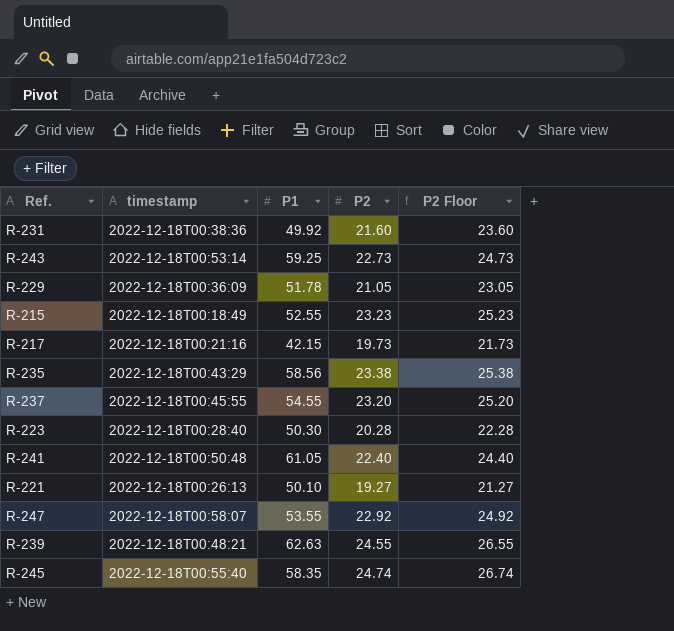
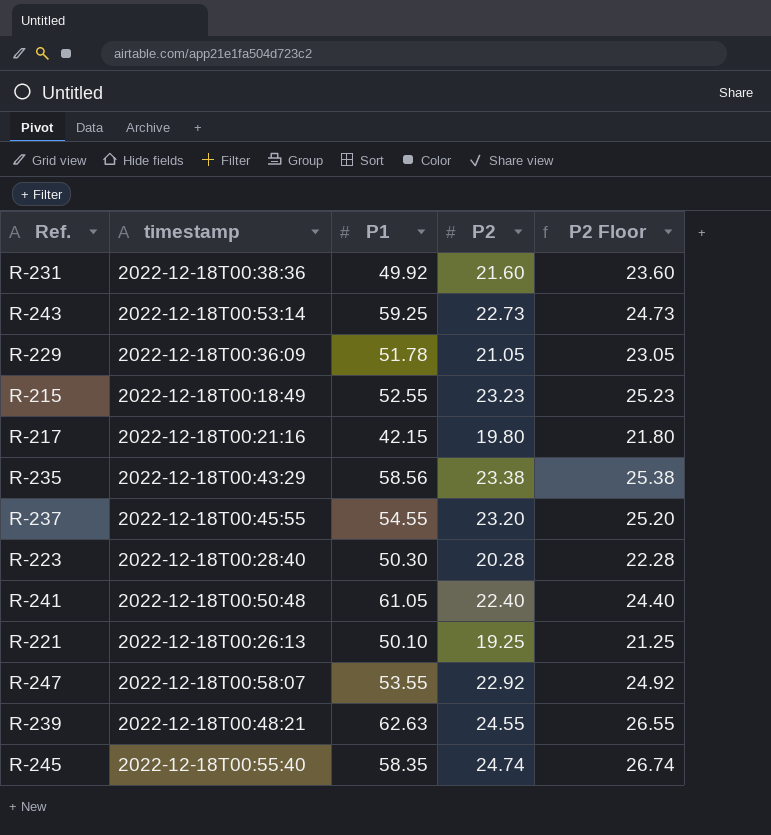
R-217 | P2: 19.73 -> 19.80
R-217 | P2 Floor: 21.73 -> 21.80
R-221 | P2: 19.27 -> 19.25
R-221 | P2 Floor: 21.27 -> 21.25

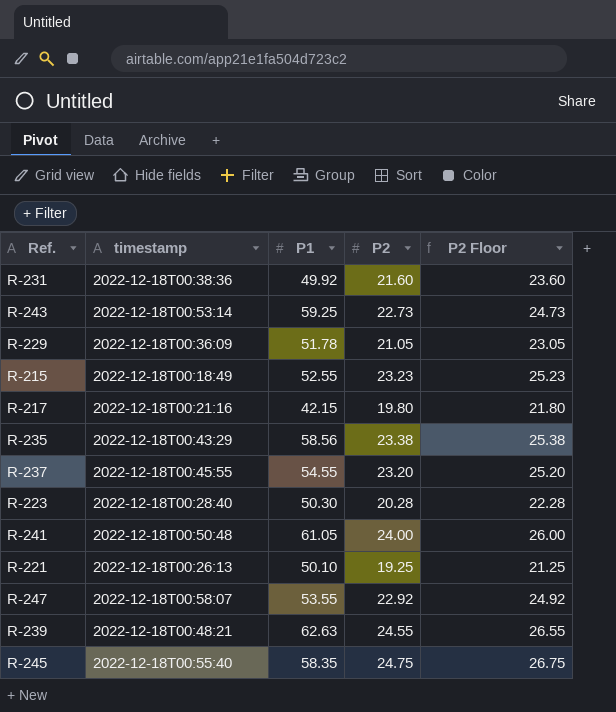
R-241 | P2: 22.40 -> 24.00
R-241 | P2 Floor: 24.40 -> 26.00
R-245 | P2: 24.74 -> 24.75
R-245 | P2 Floor: 26.74 -> 26.75

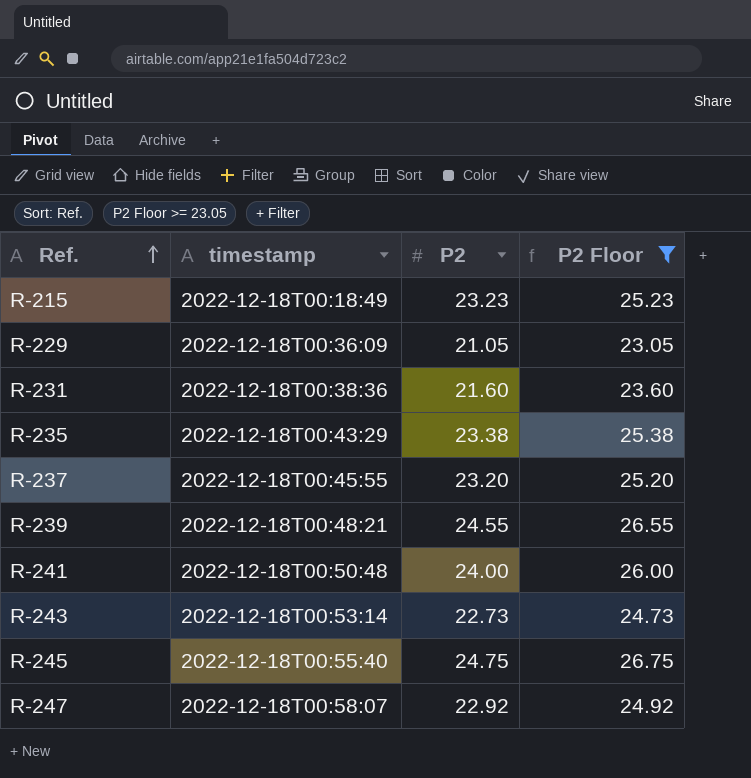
filter: none -> P2 Floor >= 23.05
row order: none -> Ref. ascending
column P1 | position: 3 -> none

